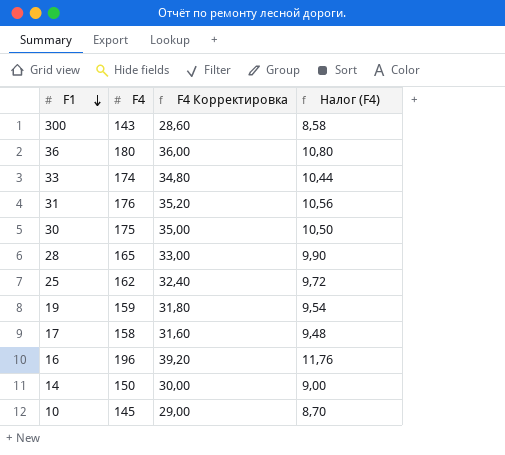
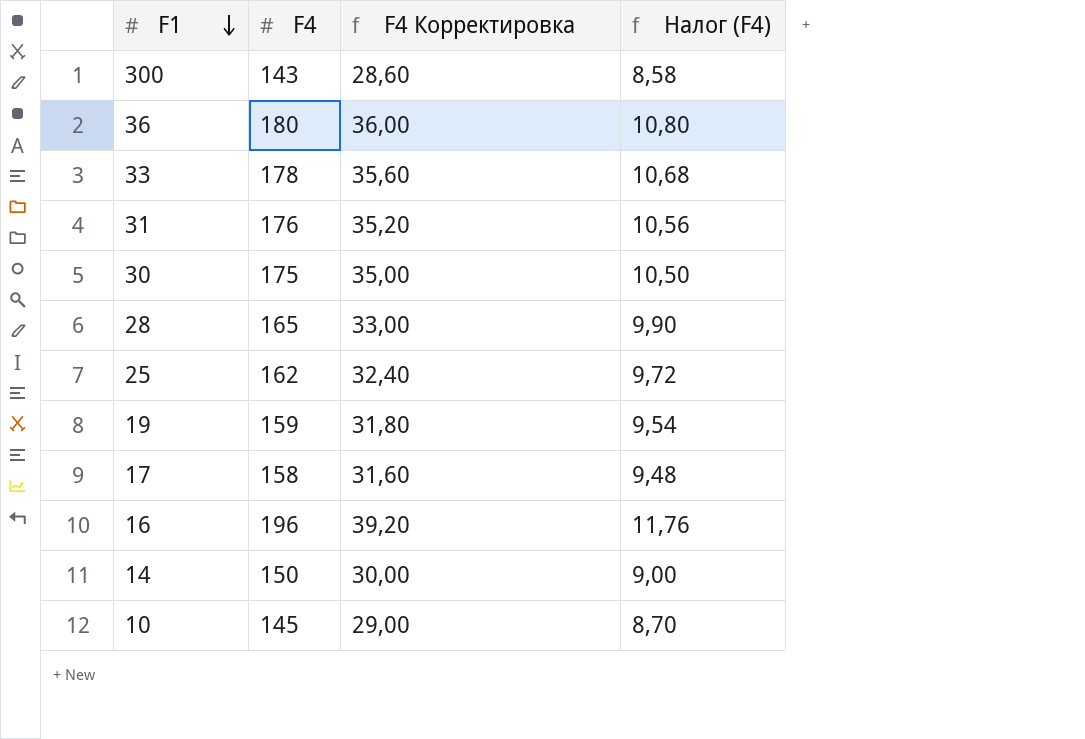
33 | F4: 174 -> 178
33 | F4 Корректировка: 34,80 -> 35,60
33 | Налог (F4): 10,44 -> 10,68

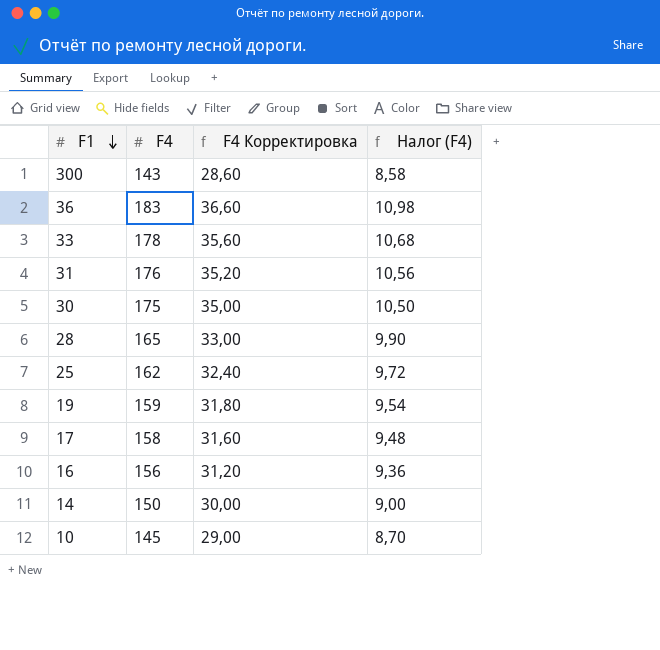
36 | F4: 180 -> 183
36 | F4 Корректировка: 36,00 -> 36,60
36 | Налог (F4): 10,80 -> 10,98
16 | F4: 196 -> 156
16 | F4 Корректировка: 39,20 -> 31,20
16 | Налог (F4): 11,76 -> 9,36

